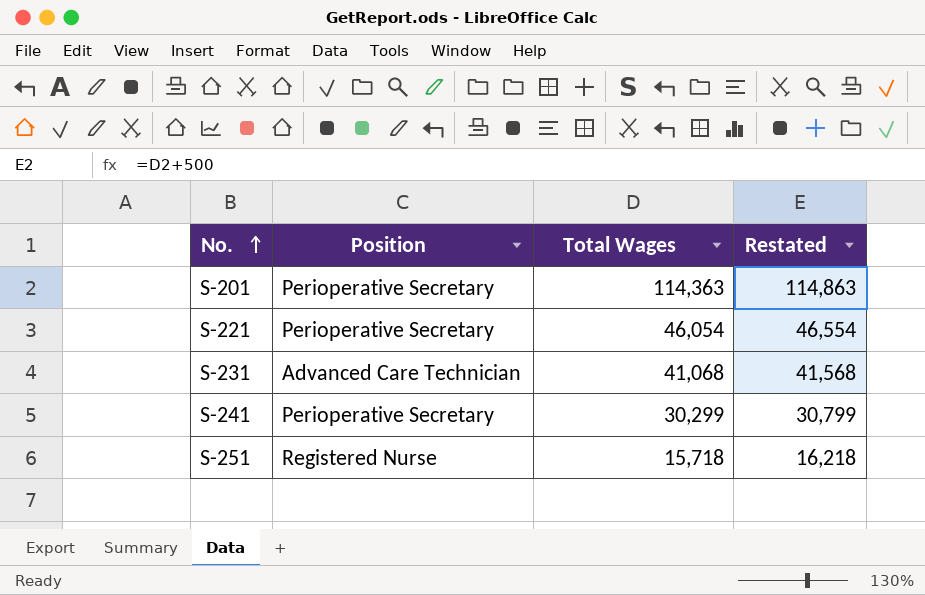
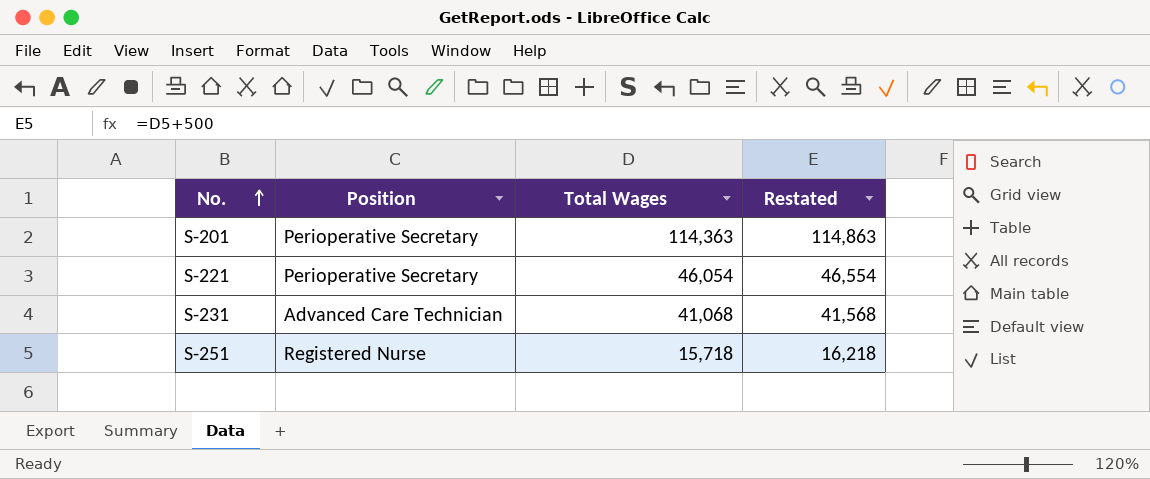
row S-241: Perioperative Secretary | 30,299 | 30,799 -> none

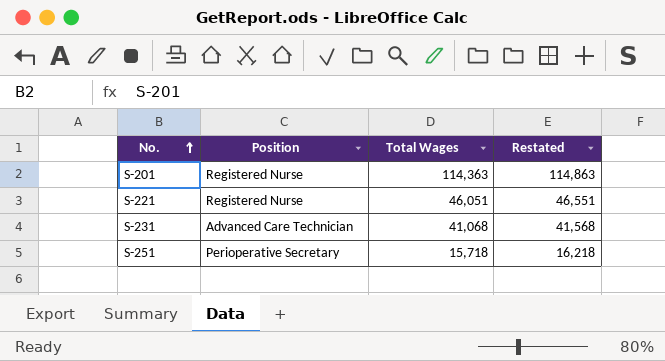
S-201 | Position: Perioperative Secretary -> Registered Nurse
S-221 | Position: Perioperative Secretary -> Registered Nurse
S-221 | Total Wages: 46,054 -> 46,051
S-221 | Restated: 46,554 -> 46,551
S-251 | Position: Registered Nurse -> Perioperative Secretary

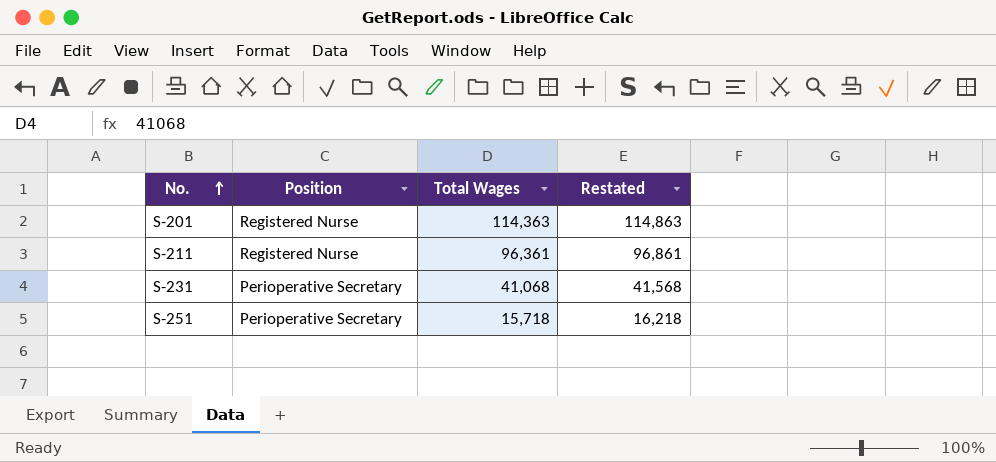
row S-221: Registered Nurse | 46,051 | 46,551 -> none
row S-211: none -> Registered Nurse | 96,361 | 96,861
S-231 | Position: Advanced Care Technician -> Perioperative Secretary

